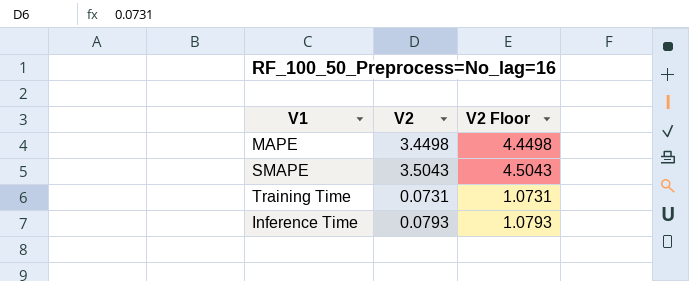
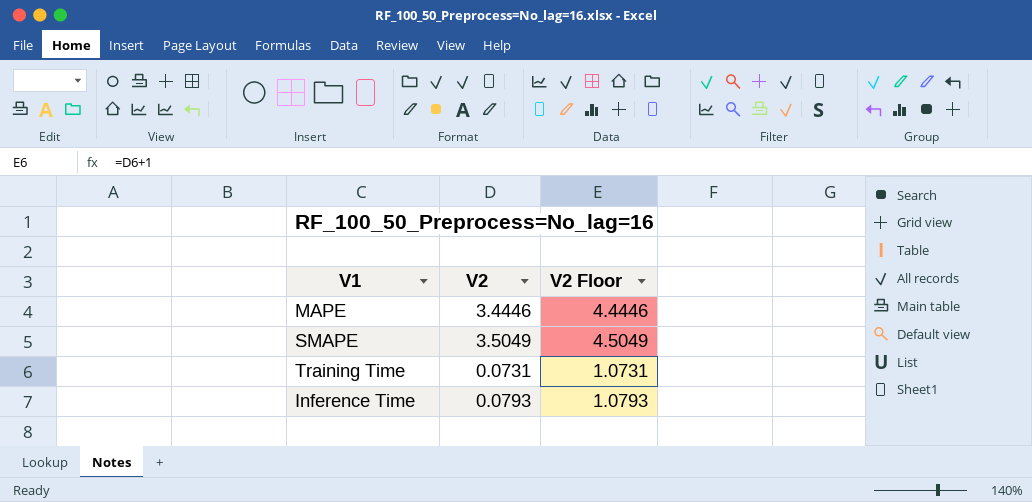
MAPE | V2: 3.4498 -> 3.4446
MAPE | V2 Floor: 4.4498 -> 4.4446
SMAPE | V2: 3.5043 -> 3.5049
SMAPE | V2 Floor: 4.5043 -> 4.5049

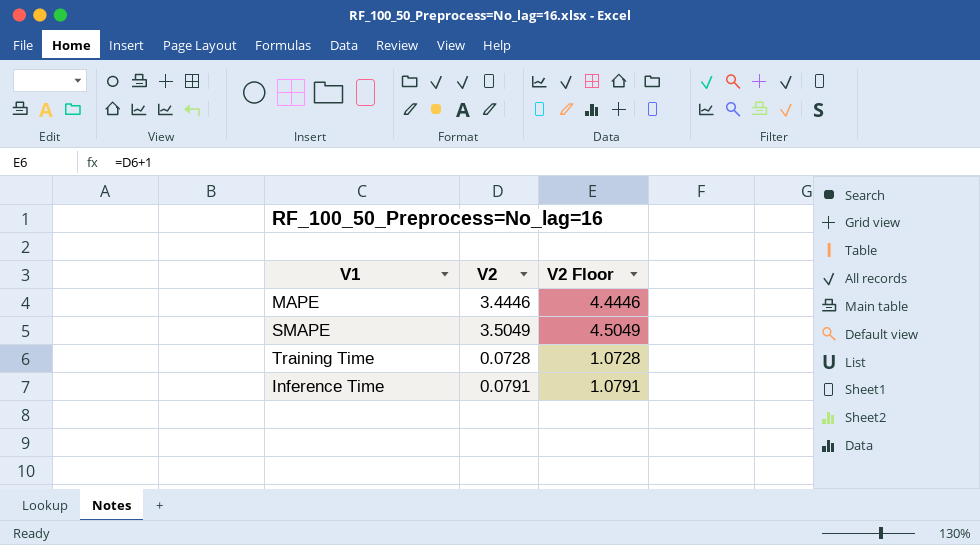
Training Time | V2: 0.0731 -> 0.0728
Training Time | V2 Floor: 1.0731 -> 1.0728
Inference Time | V2: 0.0793 -> 0.0791
Inference Time | V2 Floor: 1.0793 -> 1.0791

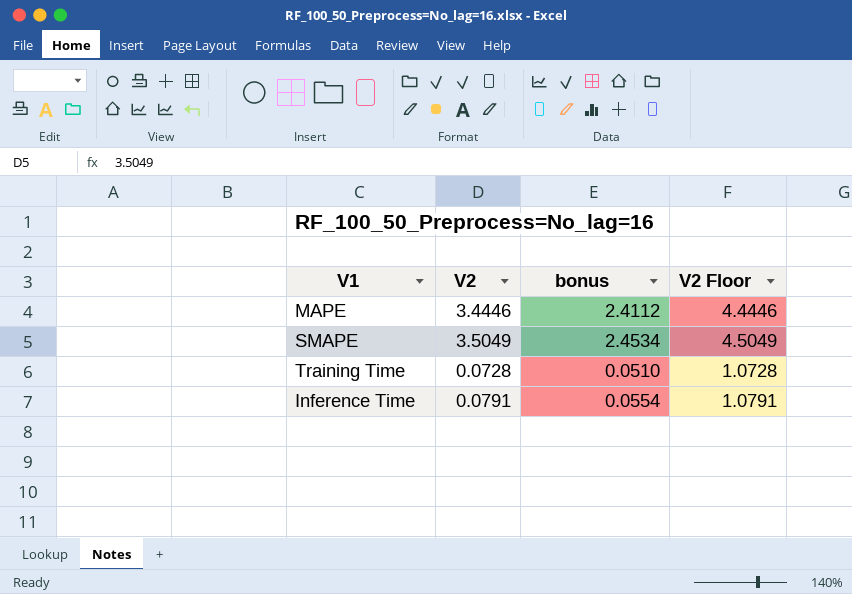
column bonus | formula: none -> [V2] * 0.7

